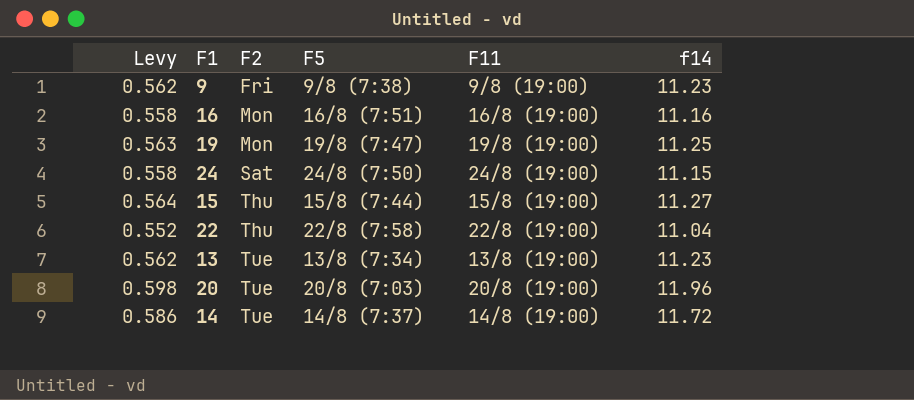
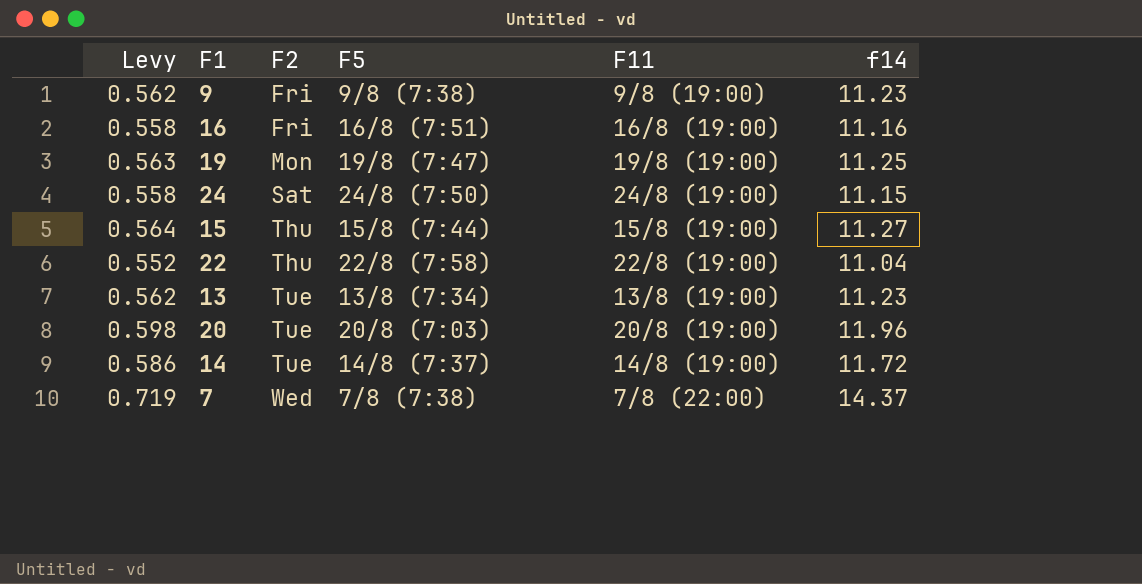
16 | F2: Mon -> Fri
row 7: none -> 0.719 | Wed | 7/8 (7:38) | 7/8 (22:00) | 14.37

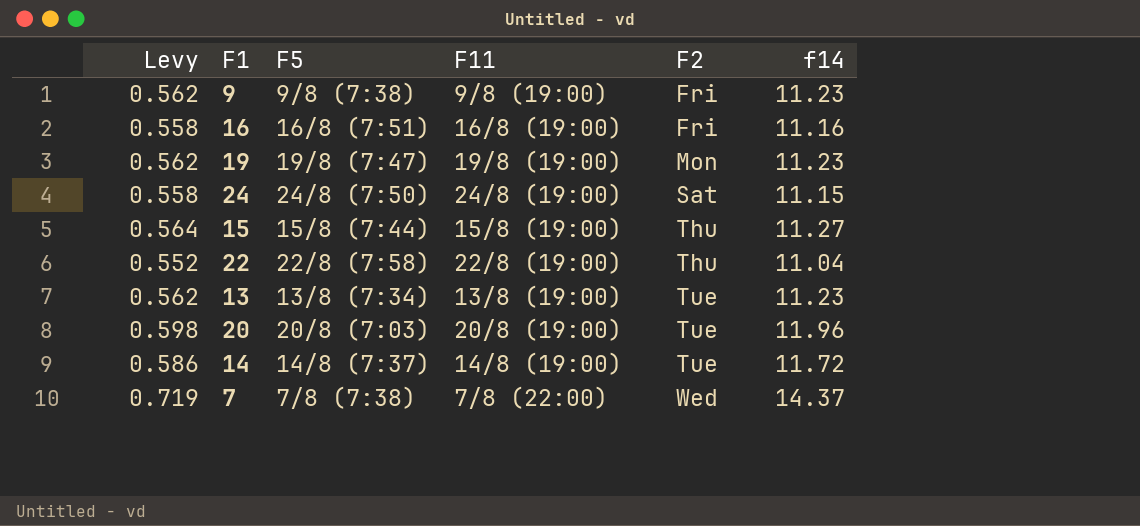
column F2 | position: 3 -> 5
19 | Levy: 0.563 -> 0.562
19 | f14: 11.25 -> 11.23

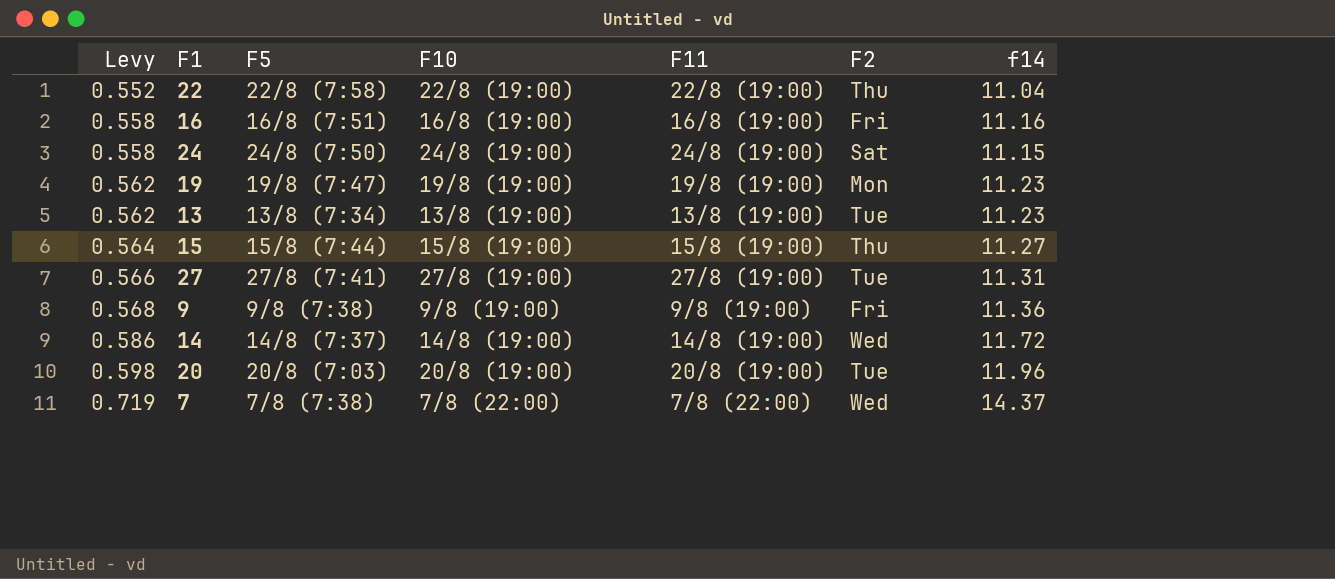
row order: F2 ascending -> Levy ascending
column F10 | position: none -> 4
row 27: none -> 0.566 | 27/8 (7:41) | 27/8 (19:00) | 27/8 (19:00) | Tue | 11.31
9 | Levy: 0.562 -> 0.568
9 | f14: 11.23 -> 11.36
14 | F2: Tue -> Wed

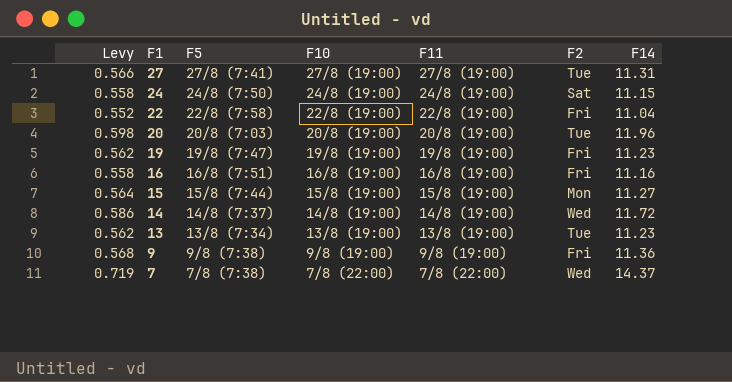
row order: Levy ascending -> F1 descending
column name: f14 -> F14
22 | F2: Thu -> Fri
19 | F2: Mon -> Fri
15 | F2: Thu -> Mon

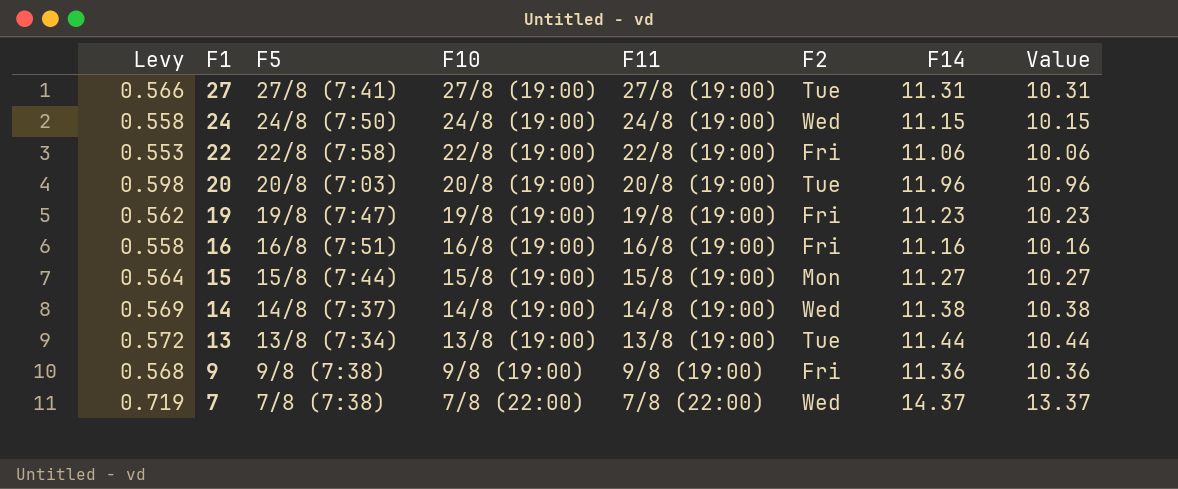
column Value | formula: none -> [F14] - 1
24 | F2: Sat -> Wed
22 | Levy: 0.552 -> 0.553
22 | F14: 11.04 -> 11.06
14 | Levy: 0.586 -> 0.569
14 | F14: 11.72 -> 11.38
13 | Levy: 0.562 -> 0.572
13 | F14: 11.23 -> 11.44

